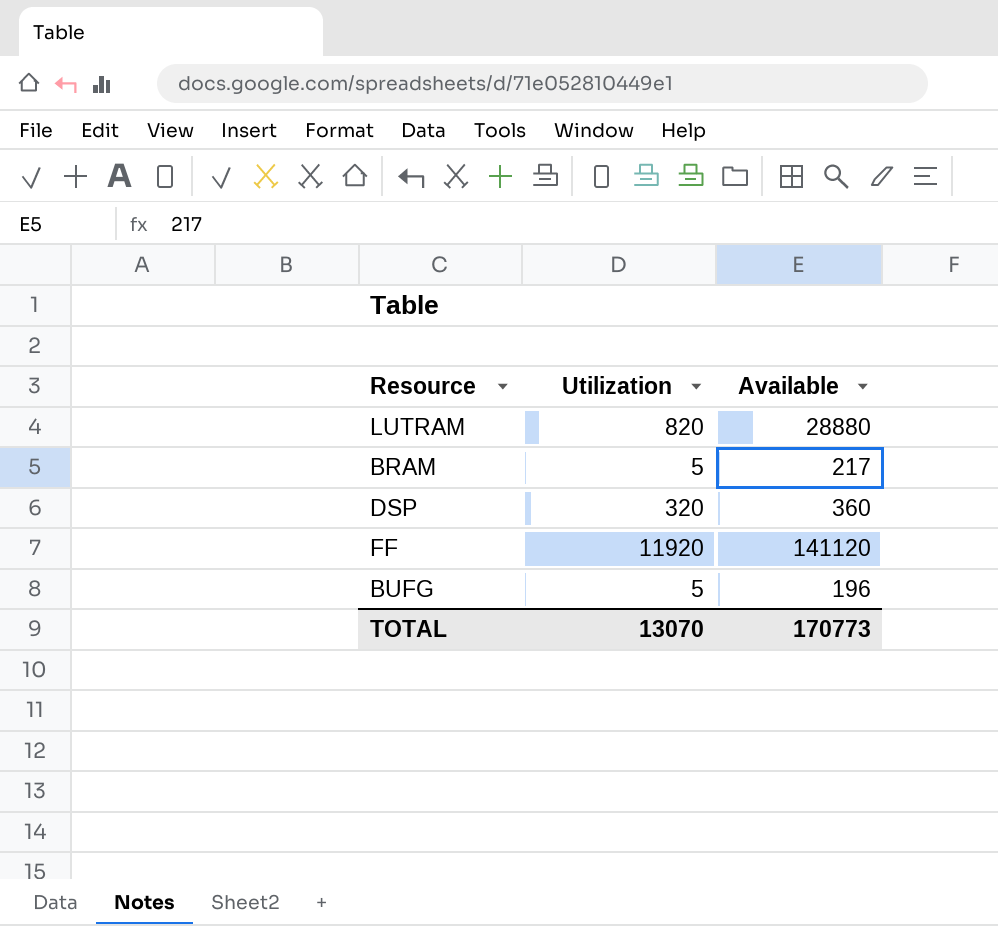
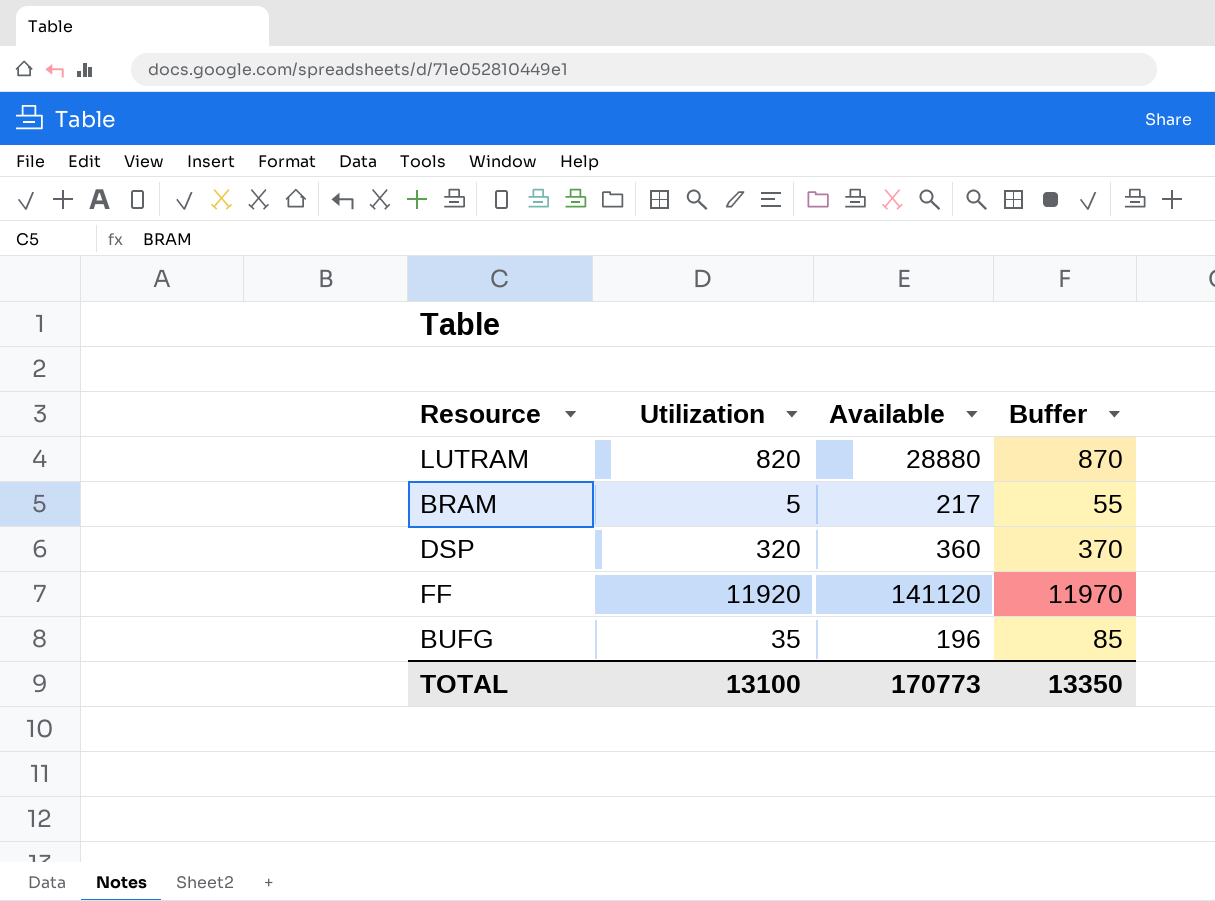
column Buffer | formula: none -> [Utilization] + 50
BUFG | Utilization: 5 -> 35
TOTAL | Utilization: 13070 -> 13100

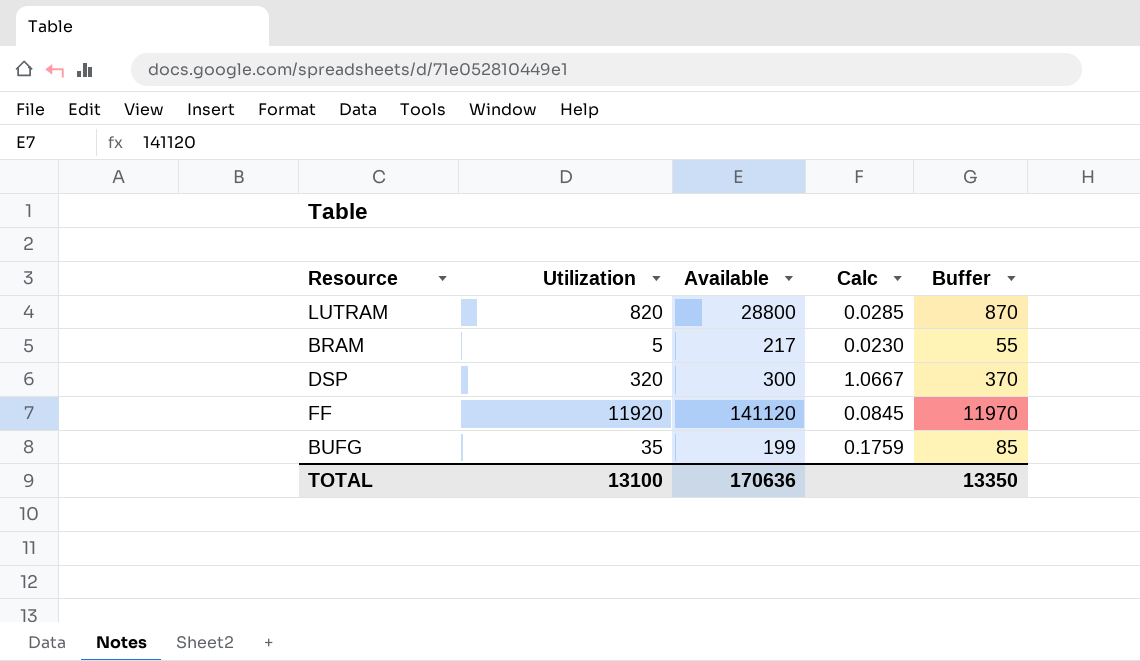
column Calc | formula: none -> [Utilization] / [Available]
LUTRAM | Available: 28880 -> 28800
DSP | Available: 360 -> 300
BUFG | Available: 196 -> 199
TOTAL | Available: 170773 -> 170636

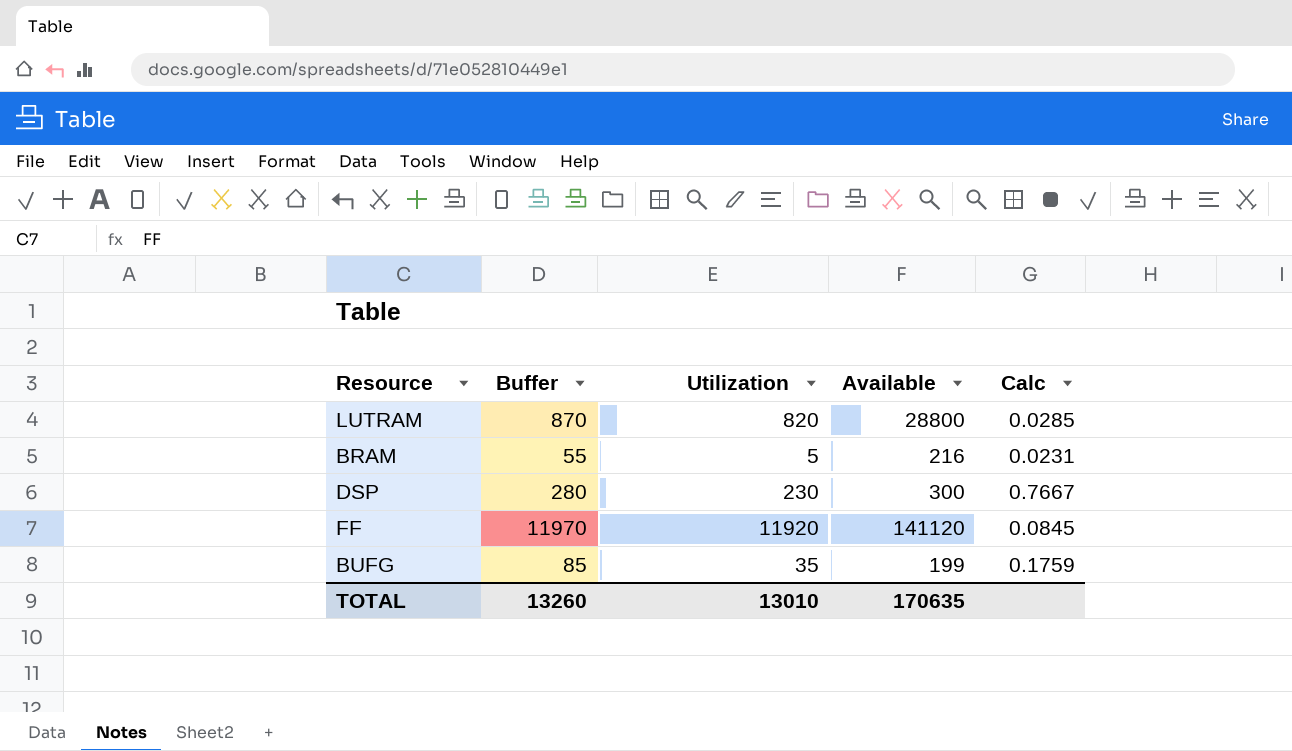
column Buffer | position: 5 -> 2
BRAM | Available: 217 -> 216
BRAM | Calc: 0.0230 -> 0.0231
DSP | Buffer: 370 -> 280
DSP | Utilization: 320 -> 230
DSP | Calc: 1.0667 -> 0.7667
TOTAL | Buffer: 13350 -> 13260
TOTAL | Utilization: 13100 -> 13010
TOTAL | Available: 170636 -> 170635

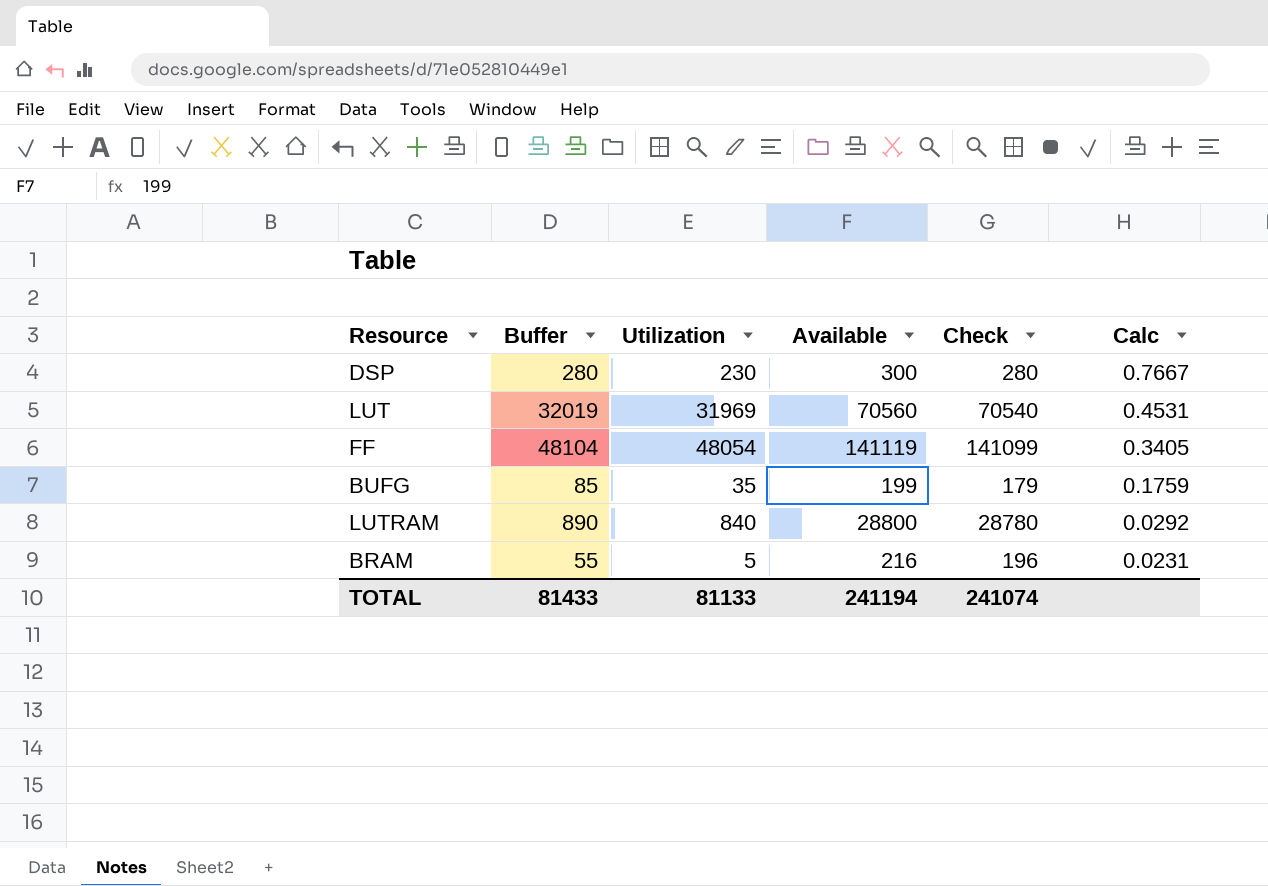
row order: none -> Calc descending
column Check | formula: none -> [Available] - 20
row LUT: none -> 32019 | 31969 | 70560 | 70540 | 0.4531
FF | Buffer: 11970 -> 48104
FF | Utilization: 11920 -> 48054
FF | Available: 141120 -> 141119
FF | Calc: 0.0845 -> 0.3405
LUTRAM | Buffer: 870 -> 890
LUTRAM | Utilization: 820 -> 840
LUTRAM | Calc: 0.0285 -> 0.0292
TOTAL | Buffer: 13260 -> 81433
TOTAL | Utilization: 13010 -> 81133
TOTAL | Available: 170635 -> 241194

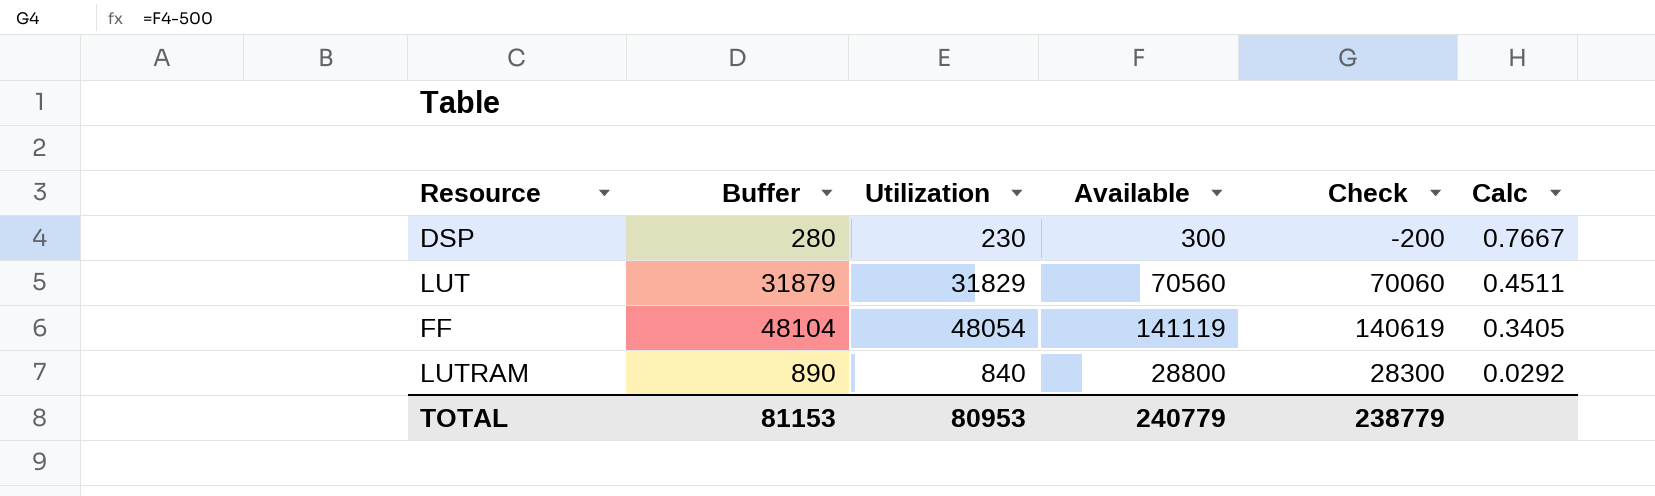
column Check | formula: [Available] - 20 -> [Available] - 500
row BUFG: 85 | 35 | 199 | 179 | 0.1759 -> none
row BRAM: 55 | 5 | 216 | 196 | 0.0231 -> none
LUT | Buffer: 32019 -> 31879
LUT | Utilization: 31969 -> 31829
LUT | Calc: 0.4531 -> 0.4511
TOTAL | Buffer: 81433 -> 81153
TOTAL | Utilization: 81133 -> 80953
TOTAL | Available: 241194 -> 240779
TOTAL | Check: 241074 -> 238779

